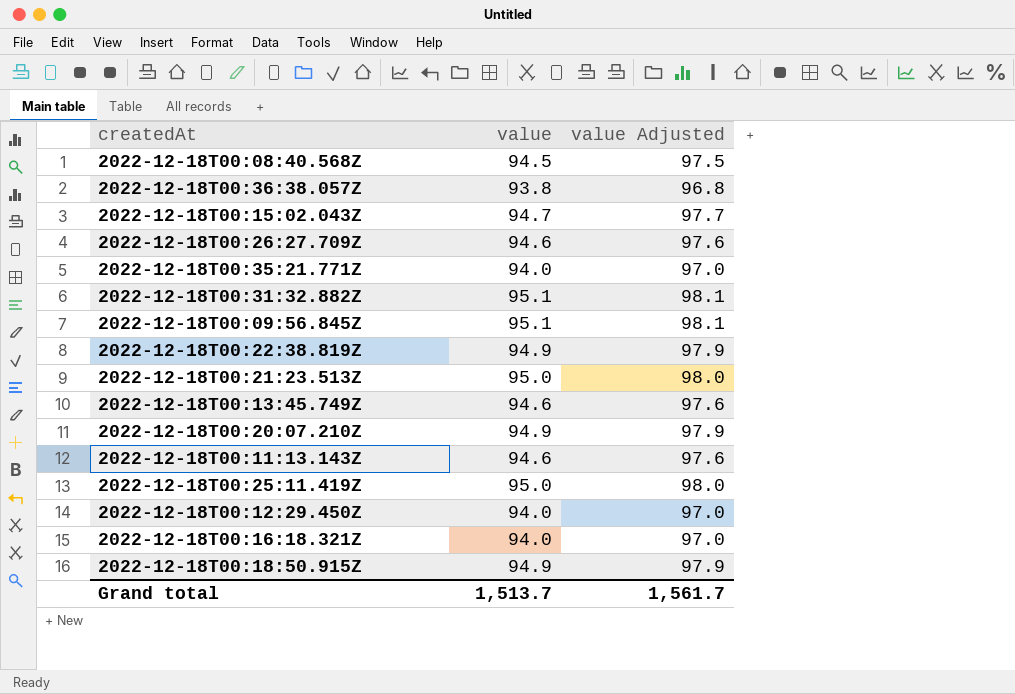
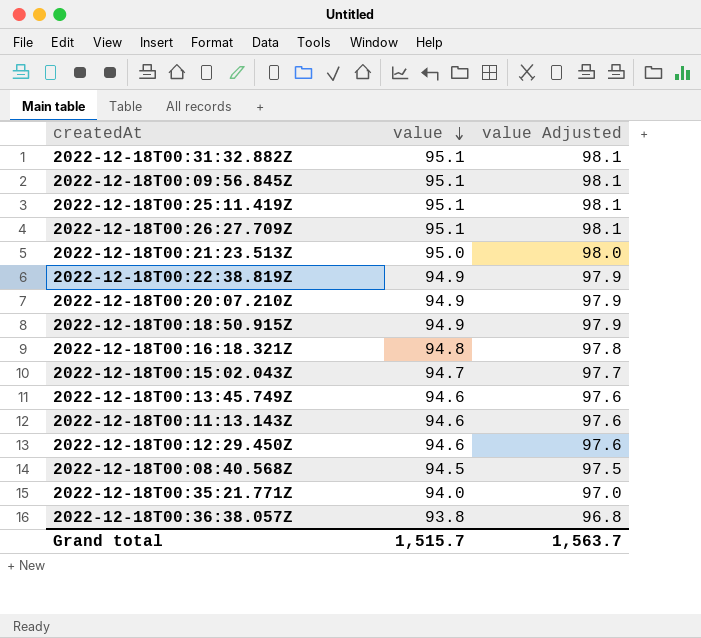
row order: none -> value descending
2022-12-18T00:25:11.419Z | value: 95.0 -> 95.1
2022-12-18T00:25:11.419Z | value Adjusted: 98.0 -> 98.1
2022-12-18T00:26:27.709Z | value: 94.6 -> 95.1
2022-12-18T00:26:27.709Z | value Adjusted: 97.6 -> 98.1
2022-12-18T00:16:18.321Z | value: 94.0 -> 94.8
2022-12-18T00:16:18.321Z | value Adjusted: 97.0 -> 97.8
2022-12-18T00:12:29.450Z | value: 94.0 -> 94.6
2022-12-18T00:12:29.450Z | value Adjusted: 97.0 -> 97.6
Grand total | value: 1,513.7 -> 1,515.7
Grand total | value Adjusted: 1,561.7 -> 1,563.7

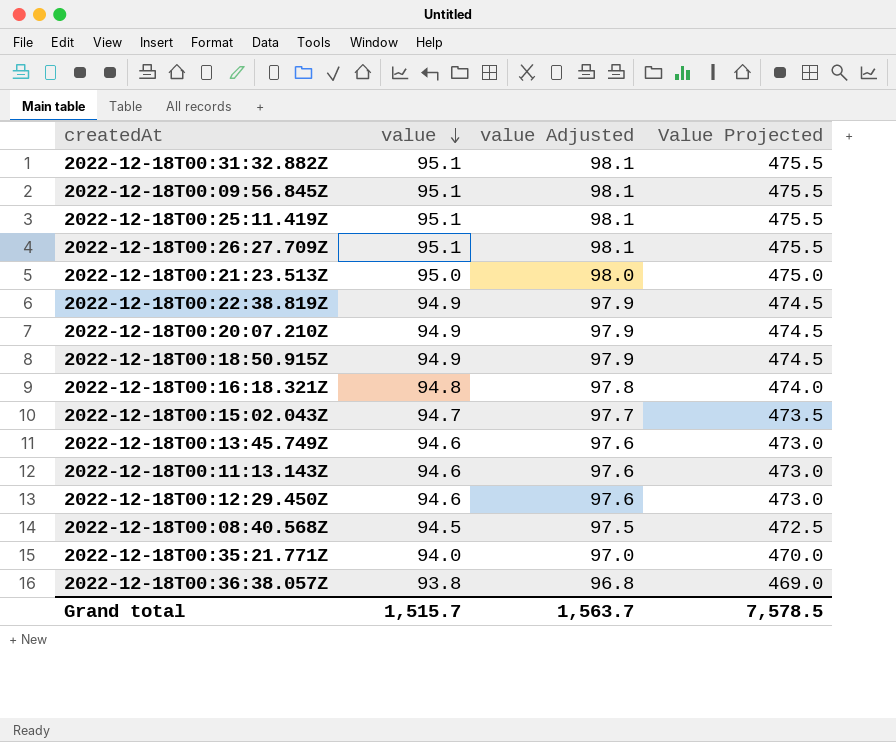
column Value Projected | formula: none -> [value] * 5

